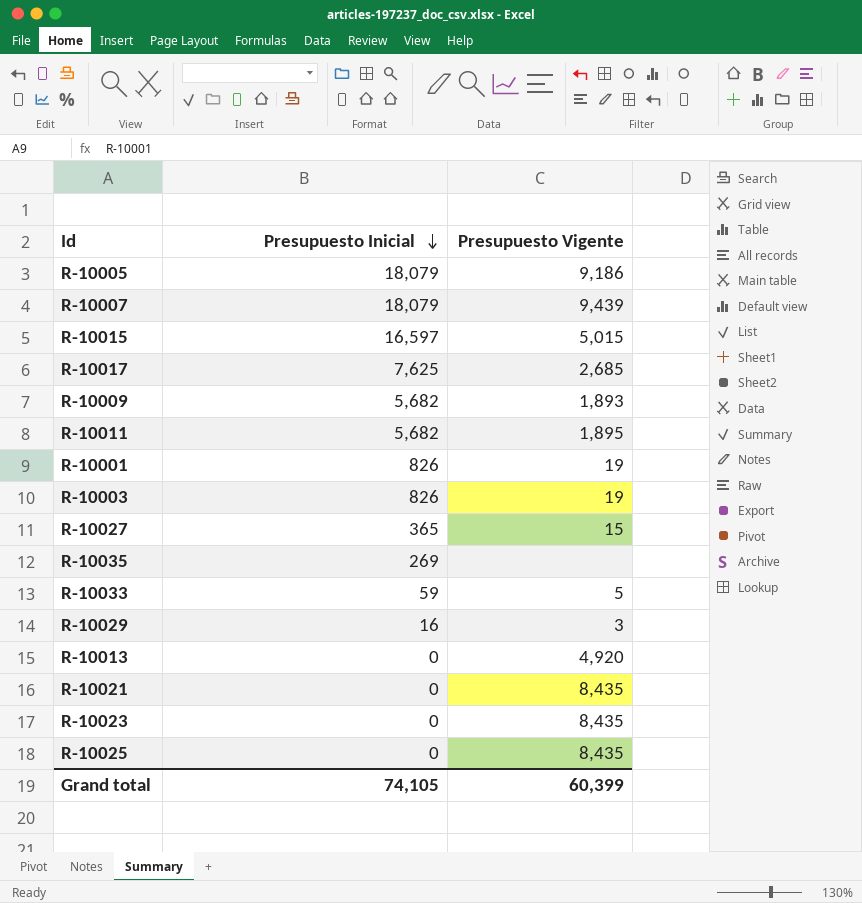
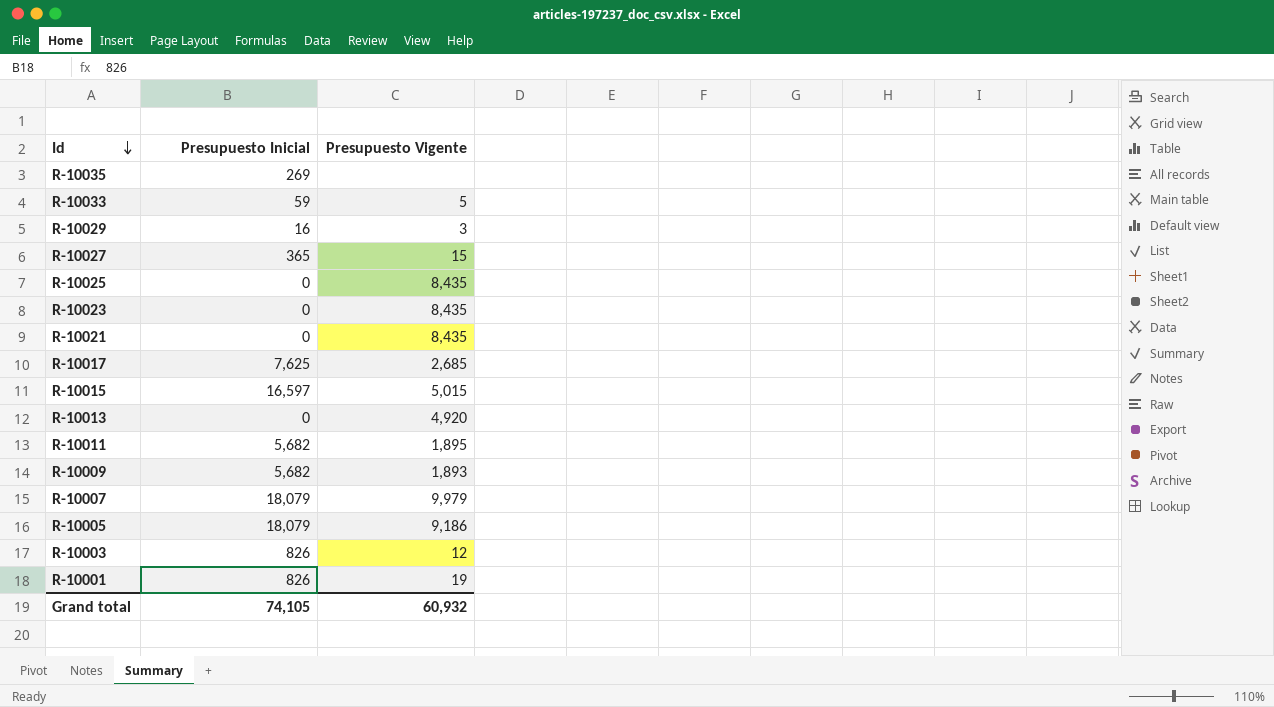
row order: Presupuesto Inicial descending -> Id descending
R-10007 | Presupuesto Vigente: 9,439 -> 9,979
R-10003 | Presupuesto Vigente: 19 -> 12
Grand total | Presupuesto Vigente: 60,399 -> 60,932

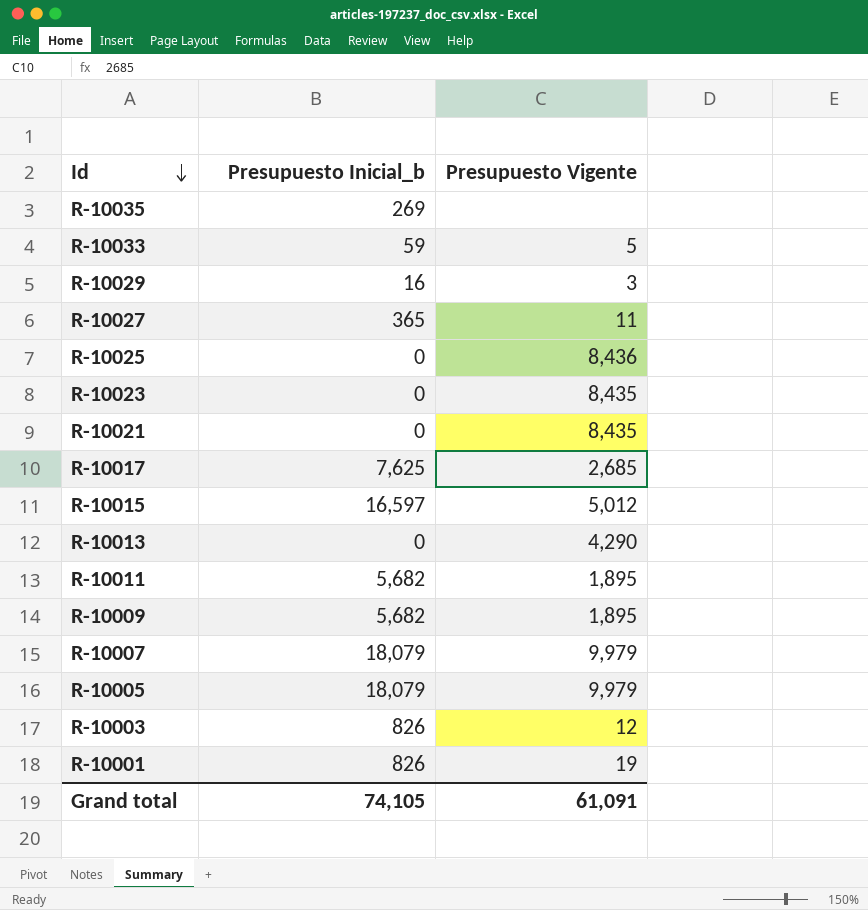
column name: Presupuesto Inicial -> Presupuesto Inicial_b
R-10027 | Presupuesto Vigente: 15 -> 11
R-10025 | Presupuesto Vigente: 8,435 -> 8,436
R-10015 | Presupuesto Vigente: 5,015 -> 5,012
R-10013 | Presupuesto Vigente: 4,920 -> 4,290
R-10009 | Presupuesto Vigente: 1,893 -> 1,895
R-10005 | Presupuesto Vigente: 9,186 -> 9,979
Grand total | Presupuesto Vigente: 60,932 -> 61,091

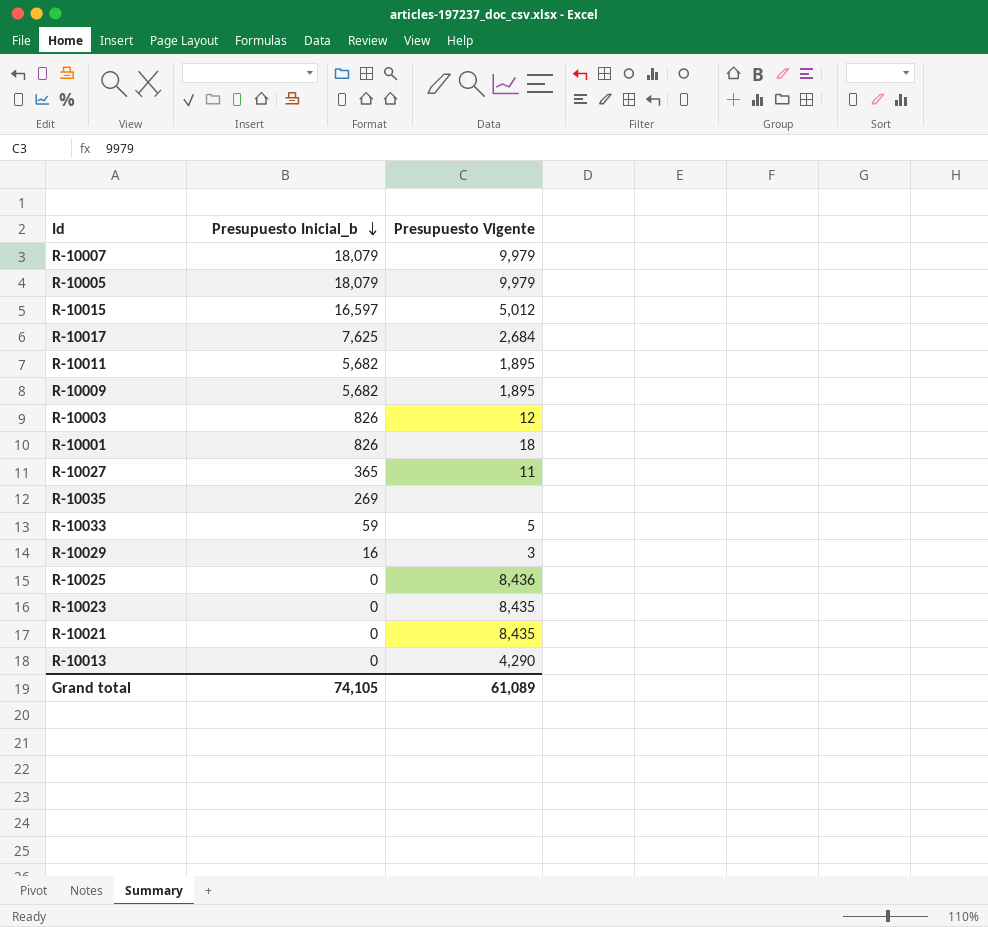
row order: Id descending -> Presupuesto Inicial_b descending
R-10017 | Presupuesto Vigente: 2,685 -> 2,684
R-10001 | Presupuesto Vigente: 19 -> 18
Grand total | Presupuesto Vigente: 61,091 -> 61,089

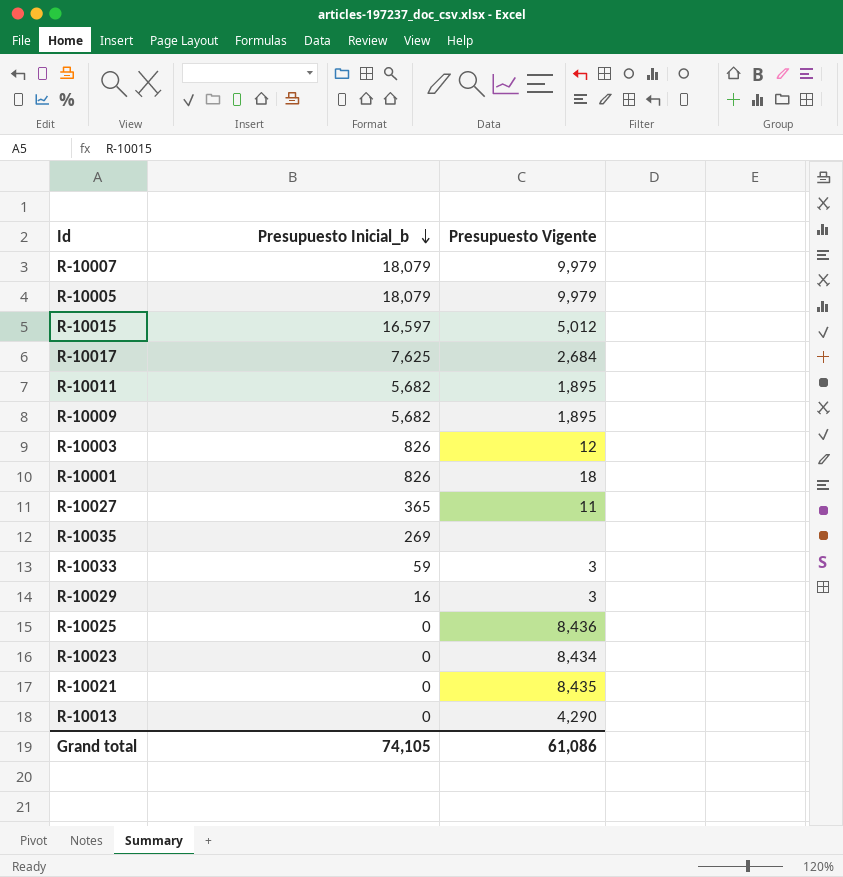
R-10033 | Presupuesto Vigente: 5 -> 3
R-10023 | Presupuesto Vigente: 8,435 -> 8,434
Grand total | Presupuesto Vigente: 61,089 -> 61,086

